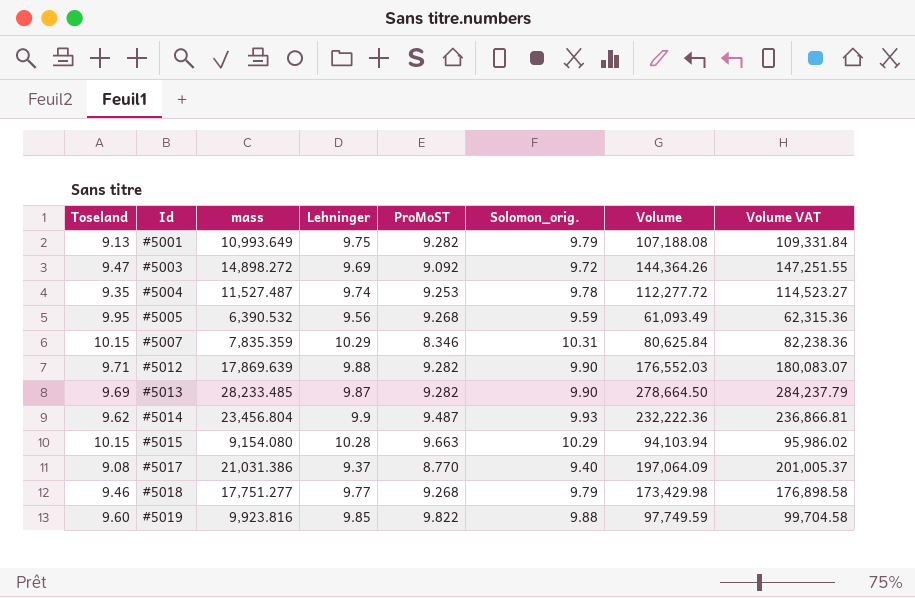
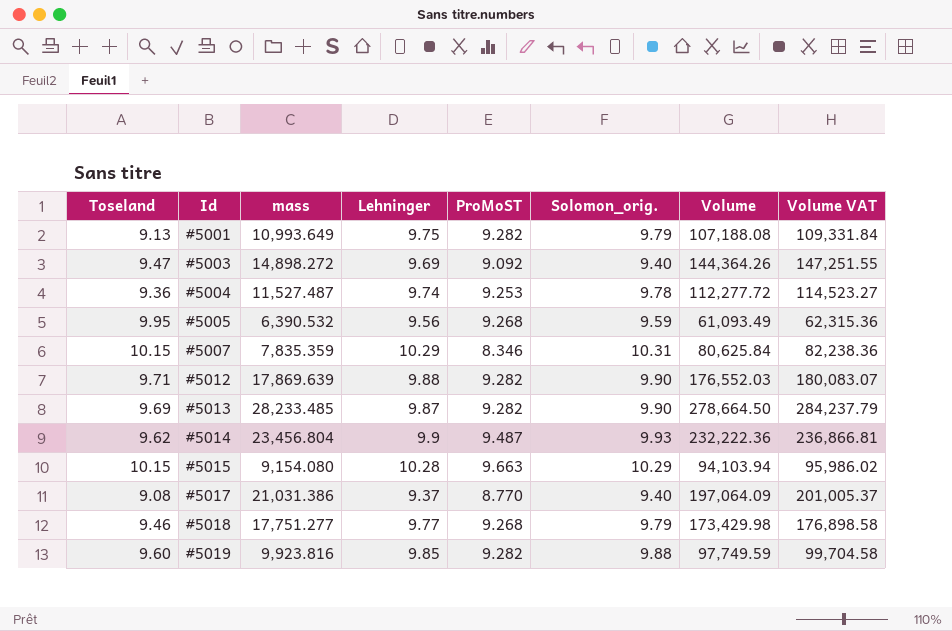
#5003 | Solomon_orig.: 9.72 -> 9.40
#5004 | Toseland: 9.35 -> 9.36
#5019 | ProMoST: 9.822 -> 9.282

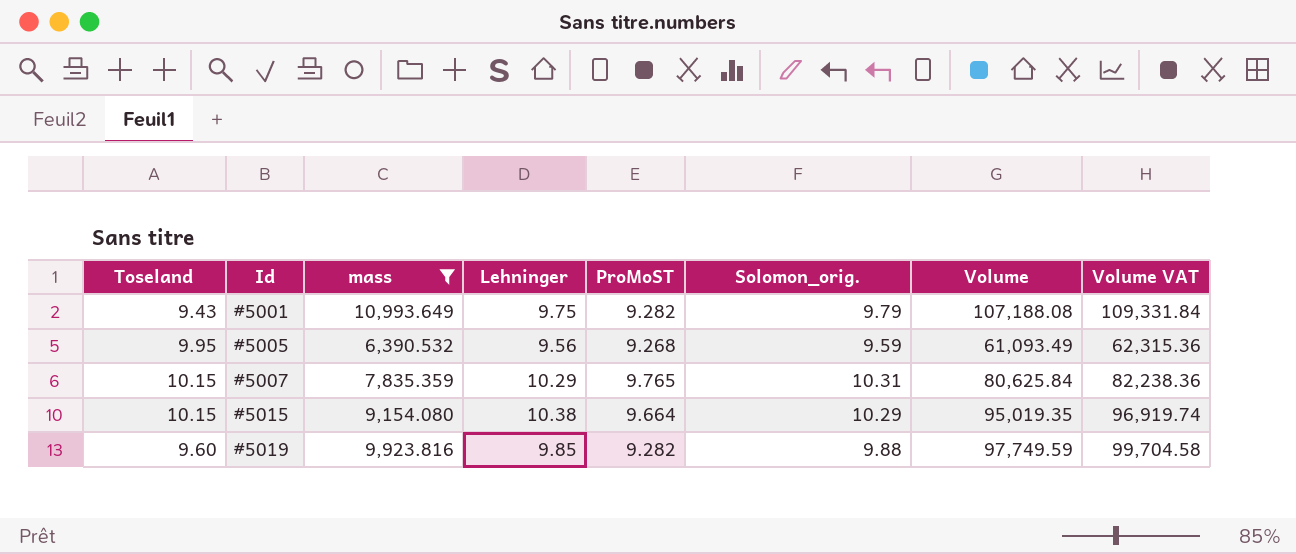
filter: none -> mass <= 10,993.649
#5001 | Toseland: 9.13 -> 9.43
#5007 | ProMoST: 8.346 -> 9.765
#5015 | Lehninger: 10.28 -> 10.38
#5015 | ProMoST: 9.663 -> 9.664
#5015 | Volume: 94,103.94 -> 95,019.35
#5015 | Volume VAT: 95,986.02 -> 96,919.74

